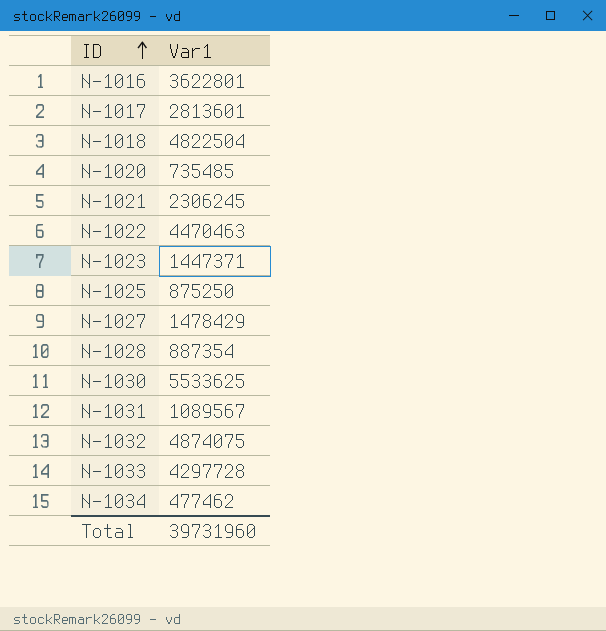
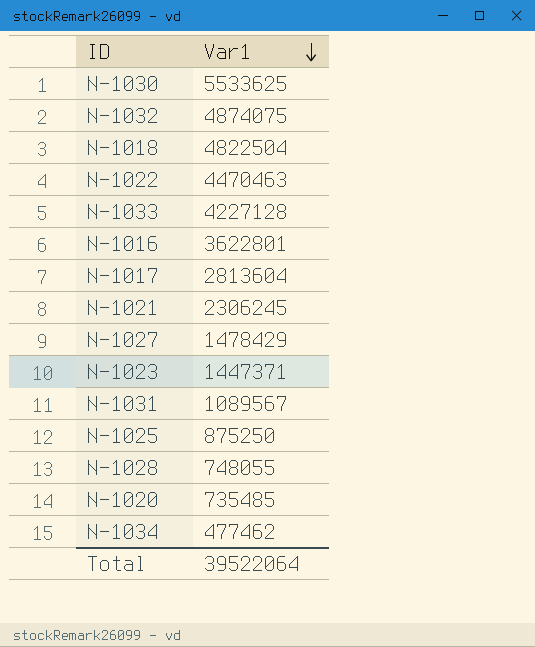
row order: ID ascending -> Var1 descending
N-1033 | Var1: 4297728 -> 4227128
N-1017 | Var1: 2813601 -> 2813604
N-1028 | Var1: 887354 -> 748055
Total | Var1: 39731960 -> 39522064

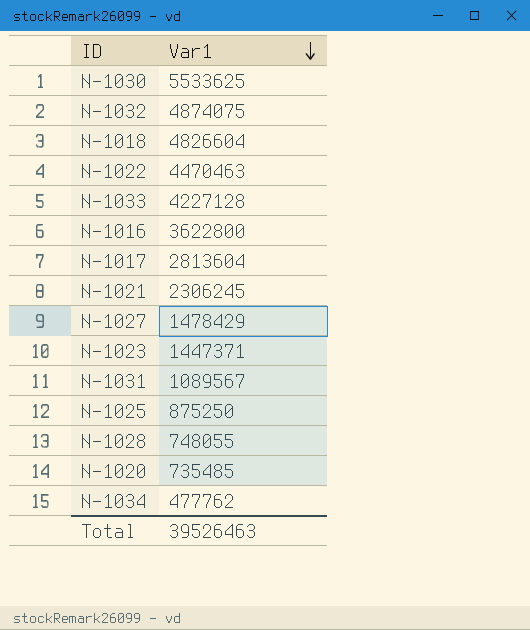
N-1018 | Var1: 4822504 -> 4826604
N-1016 | Var1: 3622801 -> 3622800
N-1034 | Var1: 477462 -> 477762
Total | Var1: 39522064 -> 39526463

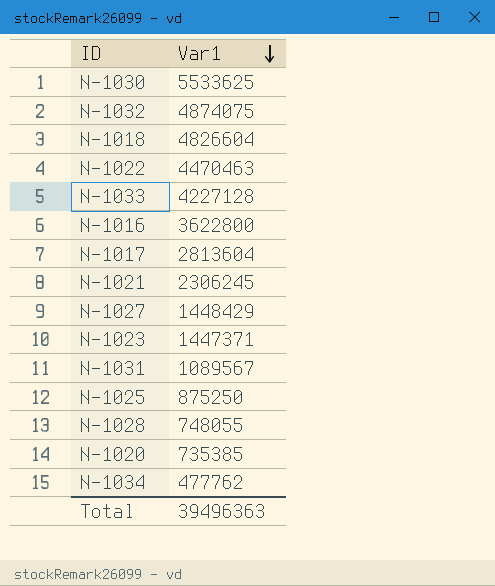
N-1027 | Var1: 1478429 -> 1448429
N-1020 | Var1: 735485 -> 735385
Total | Var1: 39526463 -> 39496363

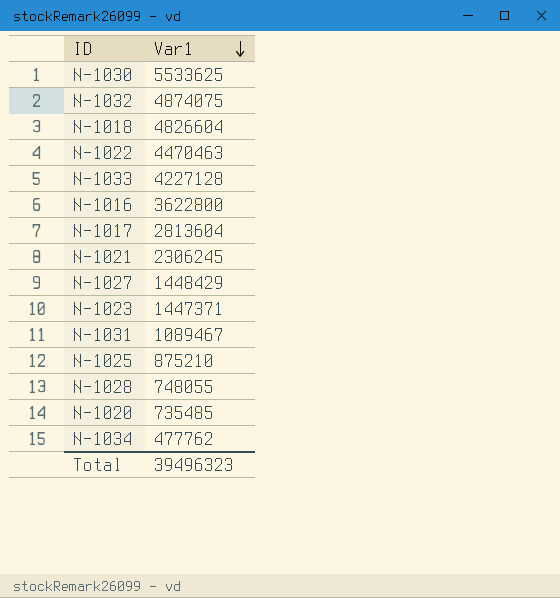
N-1031 | Var1: 1089567 -> 1089467
N-1025 | Var1: 875250 -> 875210
N-1020 | Var1: 735385 -> 735485
Total | Var1: 39496363 -> 39496323

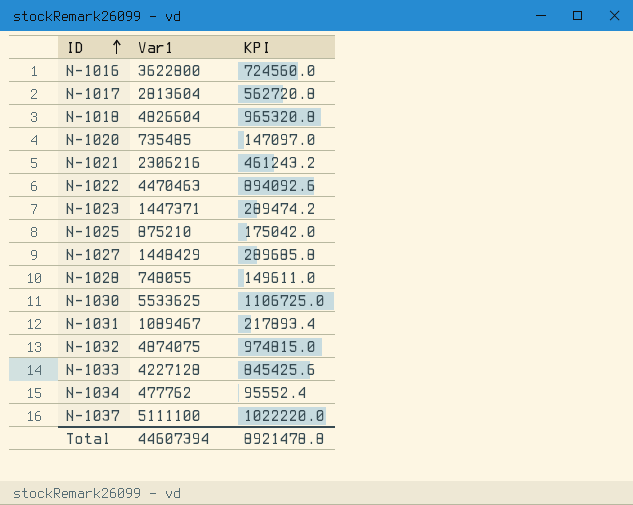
row order: Var1 descending -> ID ascending
column KPI | formula: none -> [Var1] * 0.2
N-1021 | Var1: 2306245 -> 2306216
row N-1037: none -> 5111100 | 1022220.0
Total | Var1: 39496323 -> 44607394

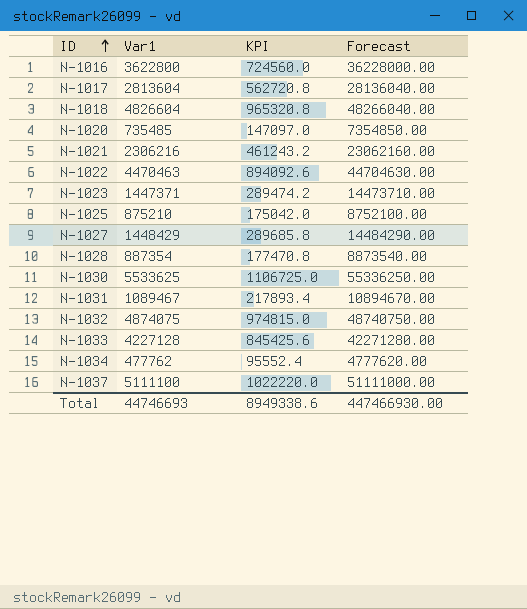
column Forecast | formula: none -> [Var1] * 10
N-1028 | Var1: 748055 -> 887354
N-1028 | KPI: 149611.0 -> 177470.8
Total | Var1: 44607394 -> 44746693
Total | KPI: 8921478.8 -> 8949338.6

